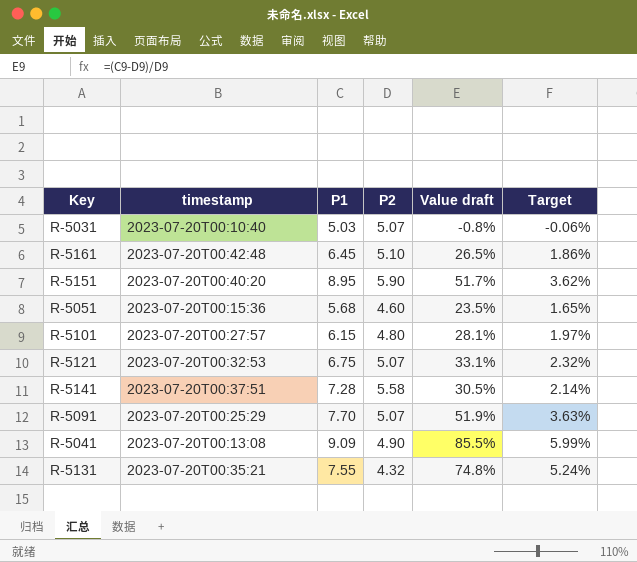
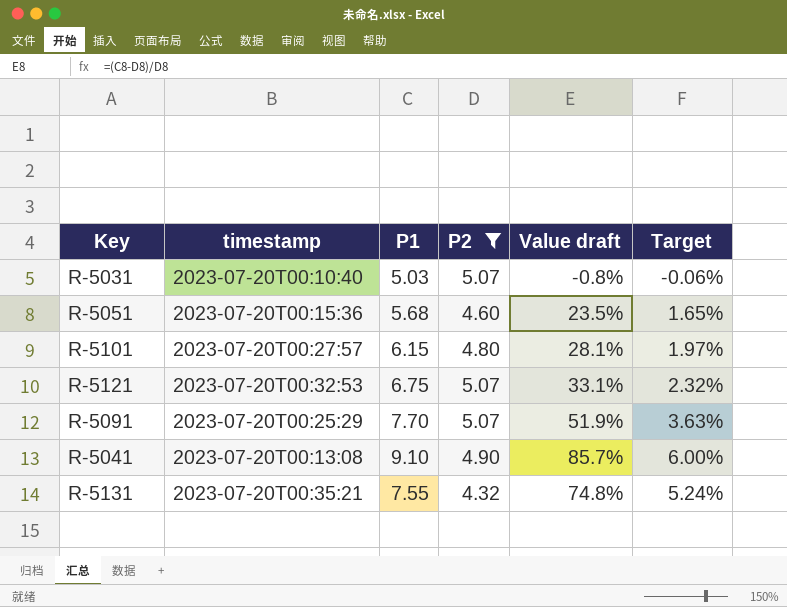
filter: none -> P2 <= 5.07
R-5041 | P1: 9.09 -> 9.10
R-5041 | Value draft: 85.5% -> 85.7%
R-5041 | Target: 5.99% -> 6.00%

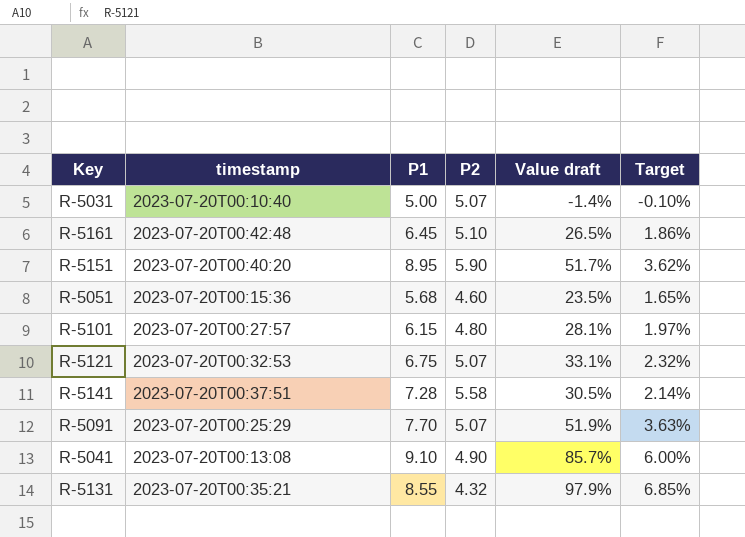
filter: P2 <= 5.07 -> none
R-5031 | P1: 5.03 -> 5.00
R-5031 | Value draft: -0.8% -> -1.4%
R-5031 | Target: -0.06% -> -0.10%
R-5131 | P1: 7.55 -> 8.55
R-5131 | Value draft: 74.8% -> 97.9%
R-5131 | Target: 5.24% -> 6.85%

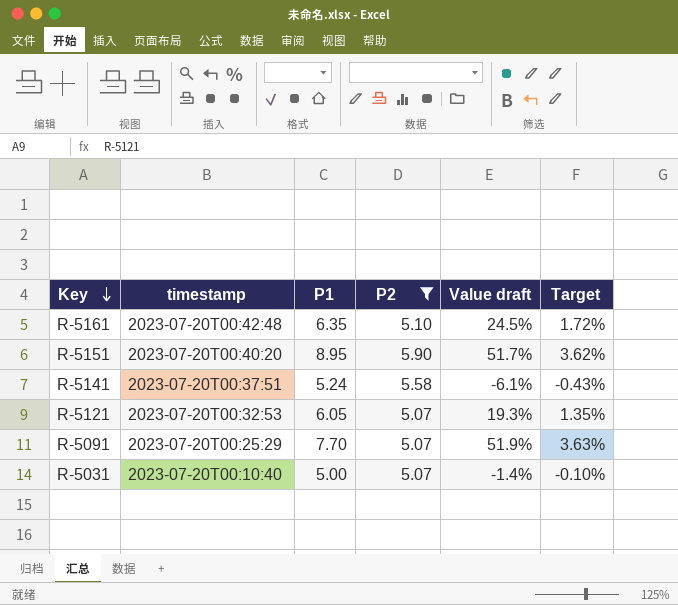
filter: none -> P2 >= 5.07
row order: none -> Key descending
R-5161 | P1: 6.45 -> 6.35
R-5161 | Value draft: 26.5% -> 24.5%
R-5161 | Target: 1.86% -> 1.72%
R-5141 | P1: 7.28 -> 5.24
R-5141 | Value draft: 30.5% -> -6.1%
R-5141 | Target: 2.14% -> -0.43%
R-5121 | P1: 6.75 -> 6.05
R-5121 | Value draft: 33.1% -> 19.3%
R-5121 | Target: 2.32% -> 1.35%

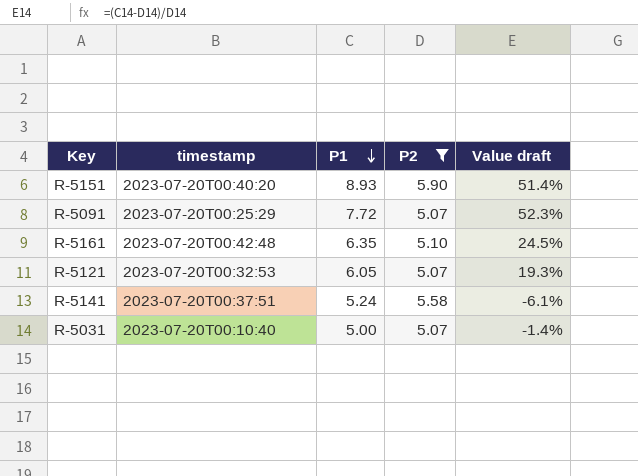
row order: Key descending -> P1 descending
column Target | formula: [Value draft] * 0.07 -> none
R-5151 | P1: 8.95 -> 8.93
R-5151 | Value draft: 51.7% -> 51.4%
R-5091 | P1: 7.70 -> 7.72
R-5091 | Value draft: 51.9% -> 52.3%

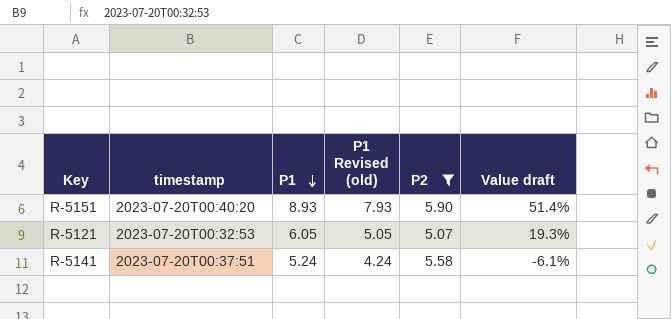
column P1 Revised (old) | formula: none -> [P1] - 1
row R-5091: 2023-07-20T00:25:29 | 7.72 | 5.07 | 52.3% -> none
row R-5161: 2023-07-20T00:42:48 | 6.35 | 5.10 | 24.5% -> none
row R-5031: 2023-07-20T00:10:40 | 5.00 | 5.07 | -1.4% -> none

